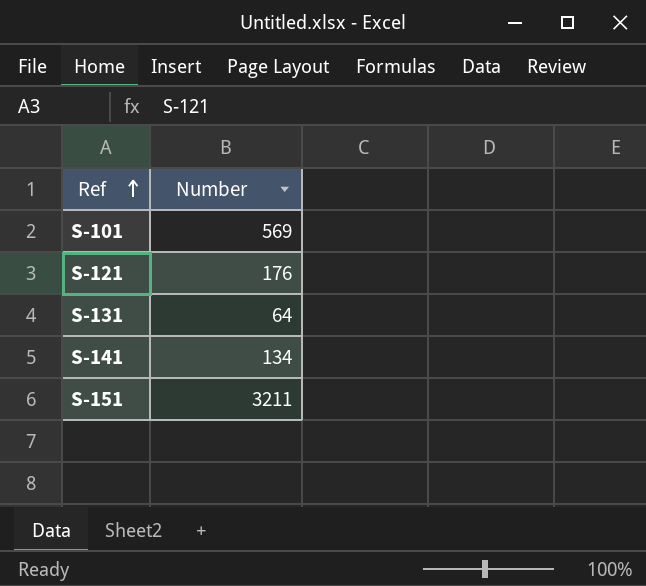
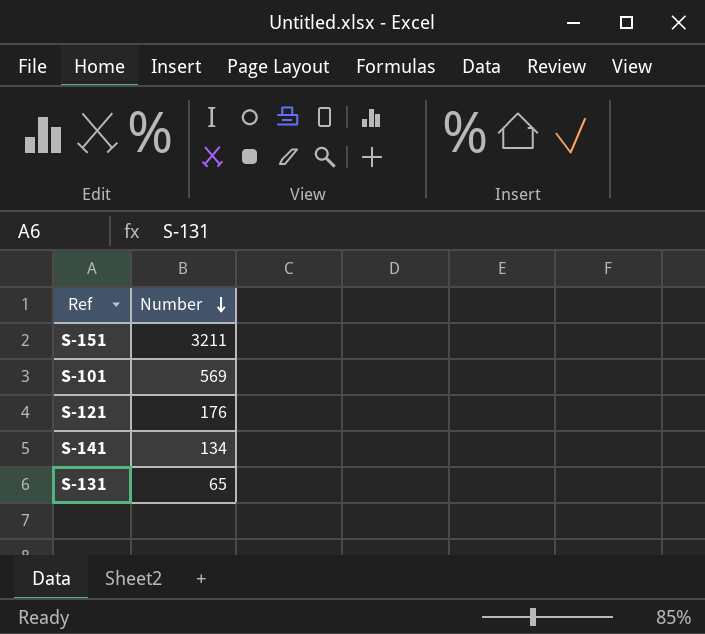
row order: Ref ascending -> Number descending
S-131 | Number: 64 -> 65

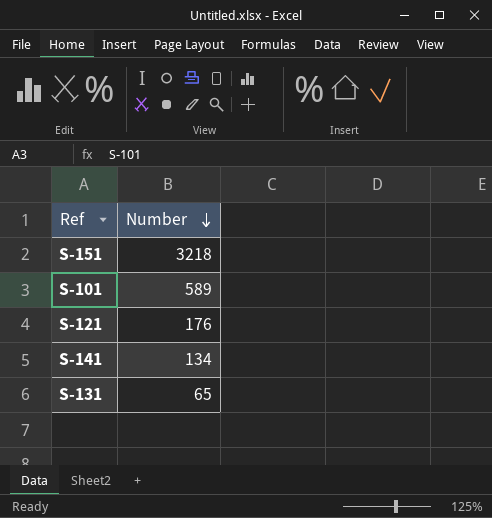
S-151 | Number: 3211 -> 3218
S-101 | Number: 569 -> 589

